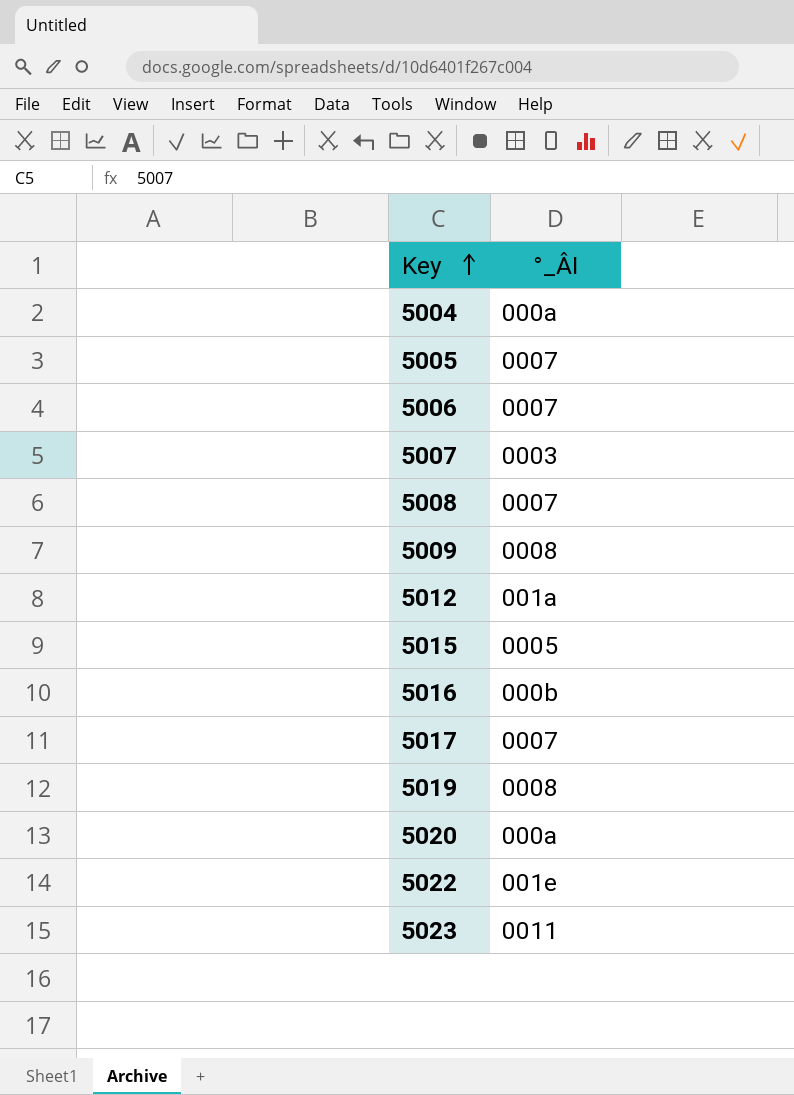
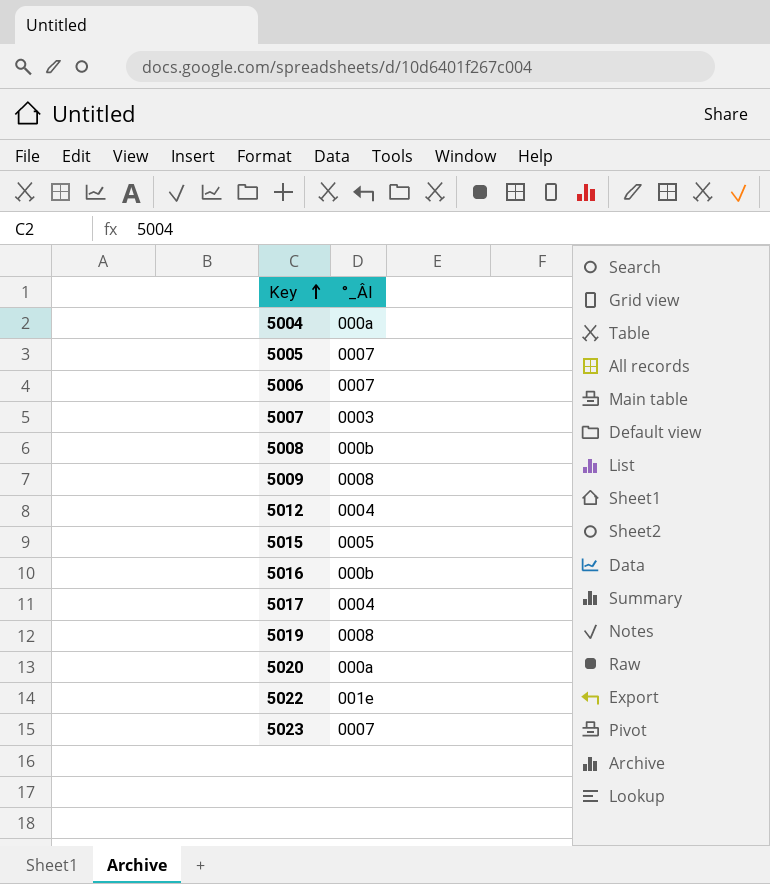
5008 | °_ÂI: 0007 -> 000b
5012 | °_ÂI: 001a -> 0004
5017 | °_ÂI: 0007 -> 0004
5023 | °_ÂI: 0011 -> 0007

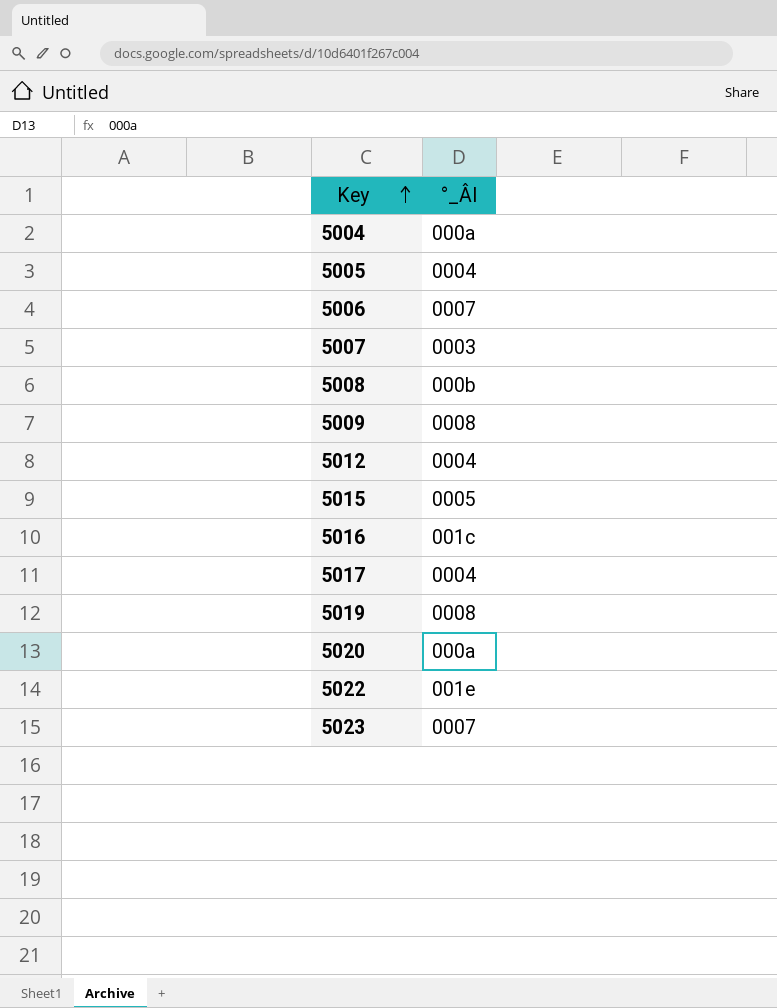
5005 | °_ÂI: 0007 -> 0004
5016 | °_ÂI: 000b -> 001c

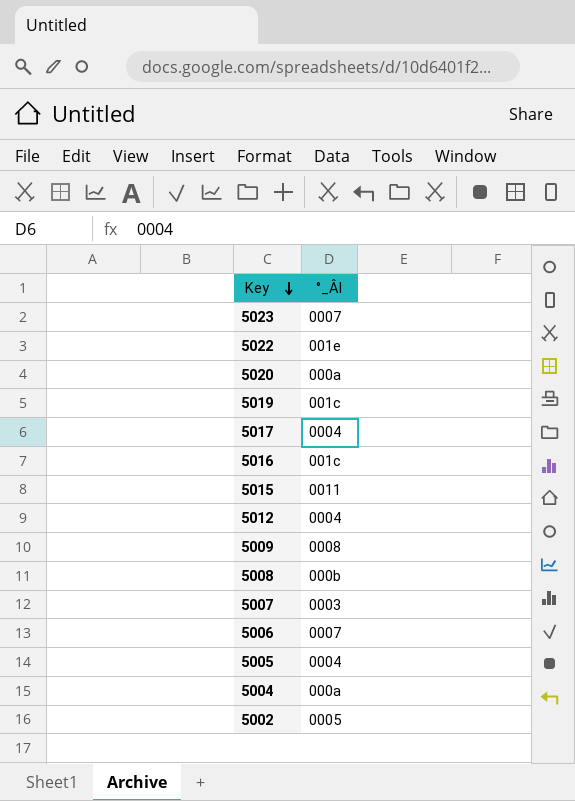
row order: Key ascending -> Key descending
5019 | °_ÂI: 0008 -> 001c
5015 | °_ÂI: 0005 -> 0011
row 5002: none -> 0005

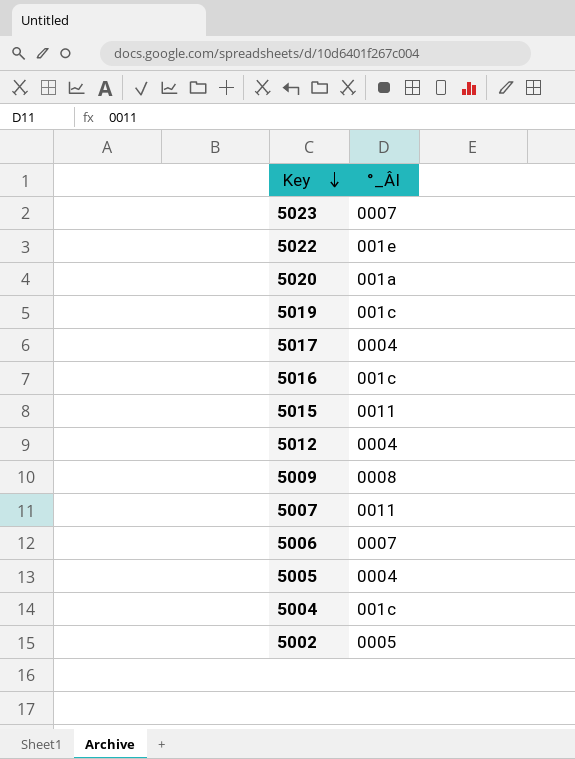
row 5008: 000b -> none
5020 | °_ÂI: 000a -> 001a
5007 | °_ÂI: 0003 -> 0011
5004 | °_ÂI: 000a -> 001c

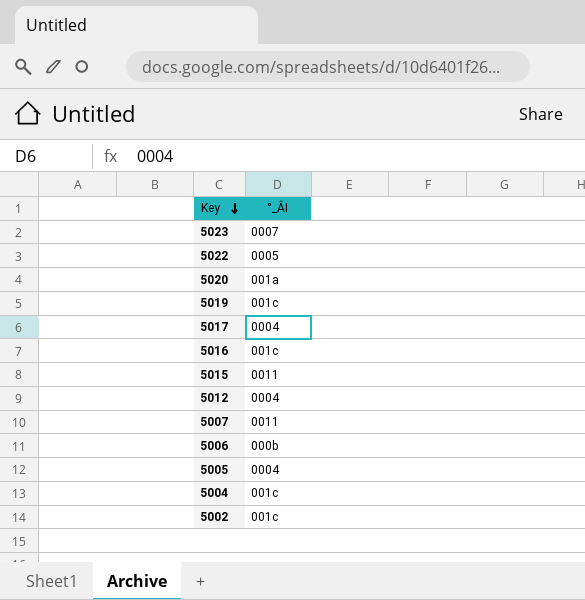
row 5009: 0008 -> none
5022 | °_ÂI: 001e -> 0005
5006 | °_ÂI: 0007 -> 000b
5002 | °_ÂI: 0005 -> 001c

